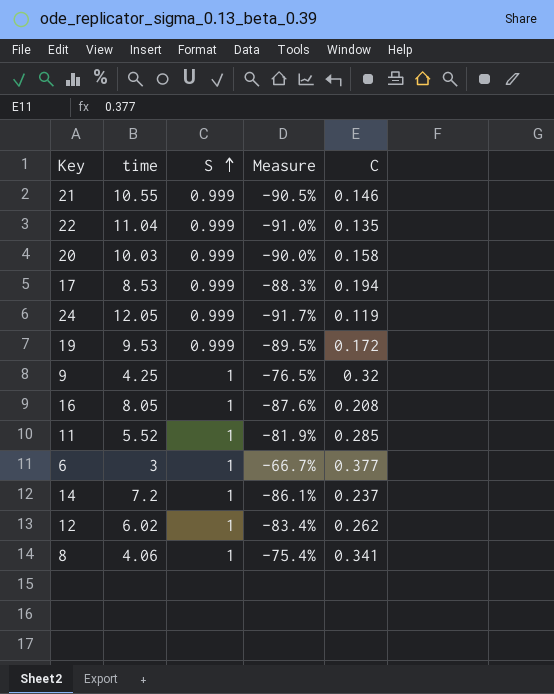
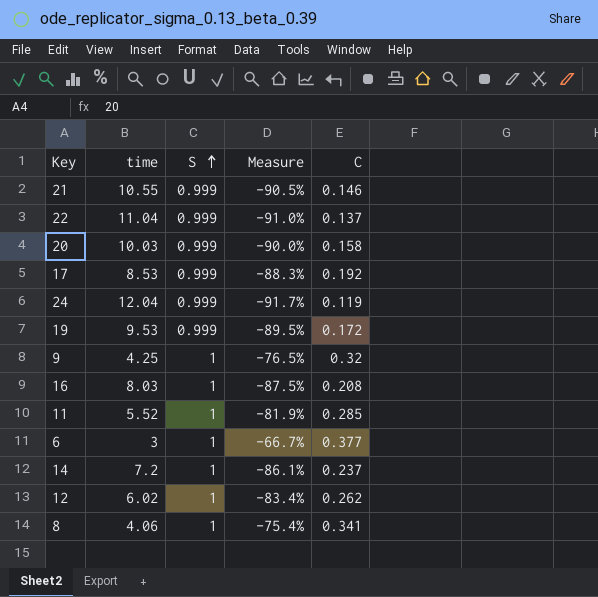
22 | C: 0.135 -> 0.137
17 | C: 0.194 -> 0.192
24 | time: 12.05 -> 12.04
16 | time: 8.05 -> 8.03
16 | Measure: -87.6% -> -87.5%

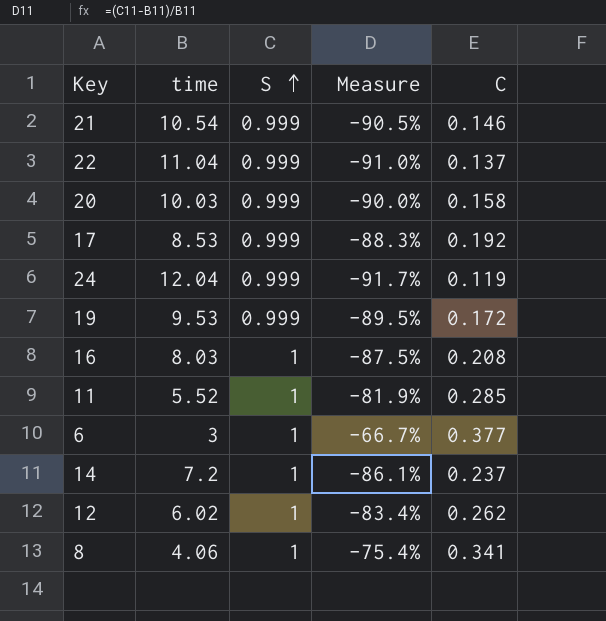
row 9: 4.25 | 1 | -76.5% | 0.32 -> none
21 | time: 10.55 -> 10.54

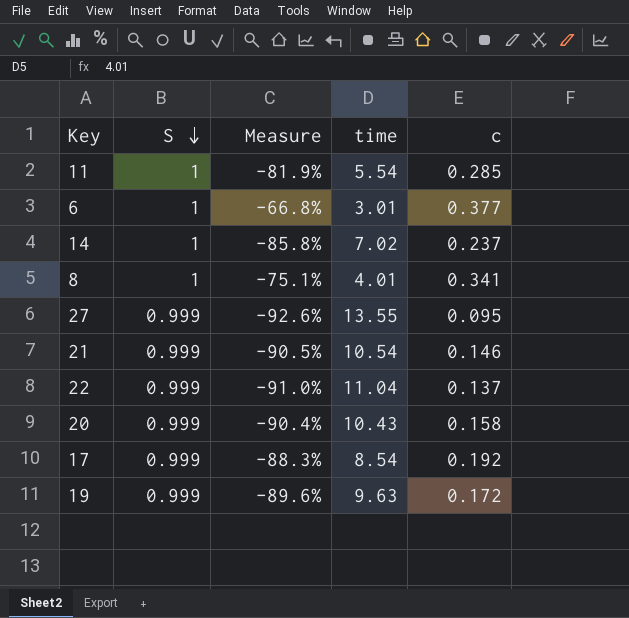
row order: S ascending -> S descending
column time | position: 2 -> 4
column name: C -> c
row 24: 12.04 | 0.999 | -91.7% | 0.119 -> none
row 16: 8.03 | 1 | -87.5% | 0.208 -> none
row 12: 6.02 | 1 | -83.4% | 0.262 -> none
11 | time: 5.52 -> 5.54
6 | Measure: -66.7% -> -66.8%
6 | time: 3 -> 3.01
14 | Measure: -86.1% -> -85.8%
14 | time: 7.2 -> 7.02
8 | Measure: -75.4% -> -75.1%
8 | time: 4.06 -> 4.01
row 27: none -> 0.999 | -92.6% | 13.55 | 0.095
20 | Measure: -90.0% -> -90.4%
20 | time: 10.03 -> 10.43
17 | time: 8.53 -> 8.54
19 | Measure: -89.5% -> -89.6%
19 | time: 9.53 -> 9.63

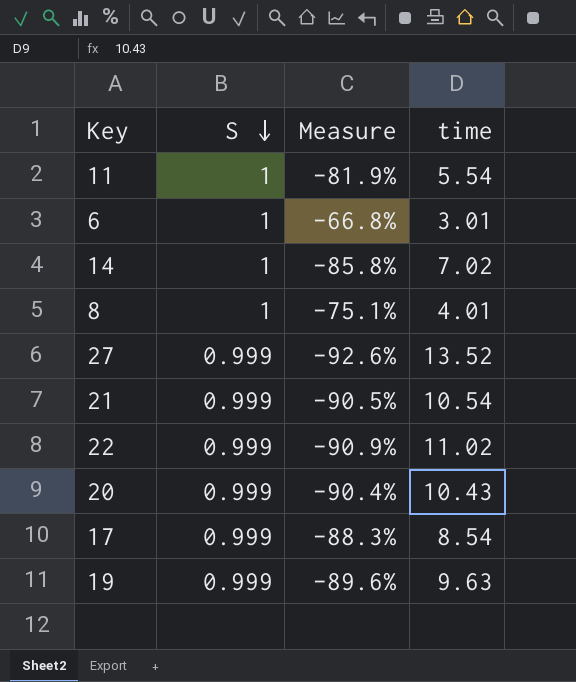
column c | position: 5 -> none
27 | time: 13.55 -> 13.52
22 | Measure: -91.0% -> -90.9%
22 | time: 11.04 -> 11.02

